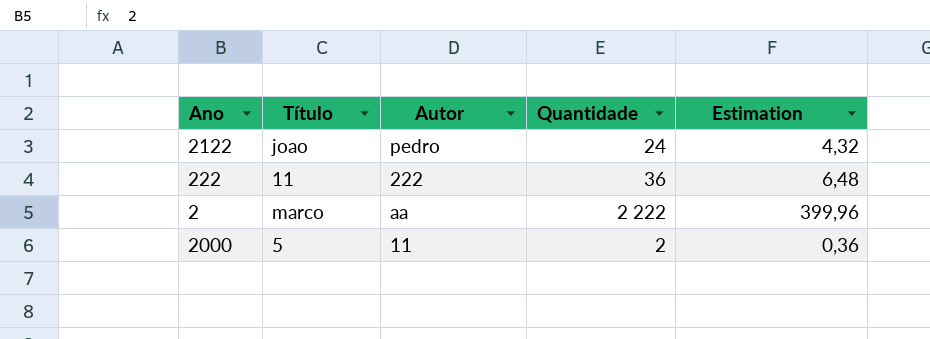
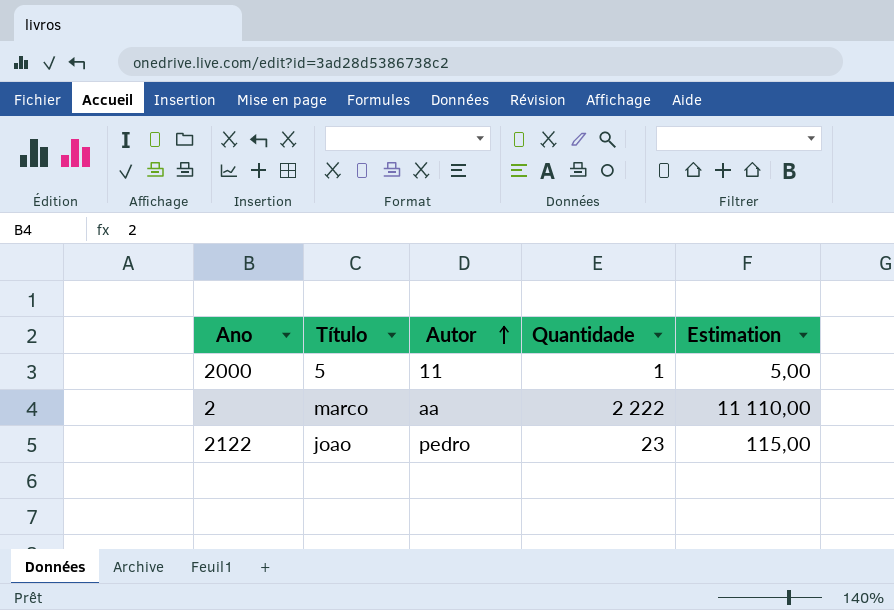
row order: none -> Autor ascending
column Estimation | formula: [Quantidade] * 0,18 -> [Quantidade] * 5
row 222: 11 | 222 | 36 | 6,48 -> none
2000 | Quantidade: 2 -> 1
2122 | Quantidade: 24 -> 23

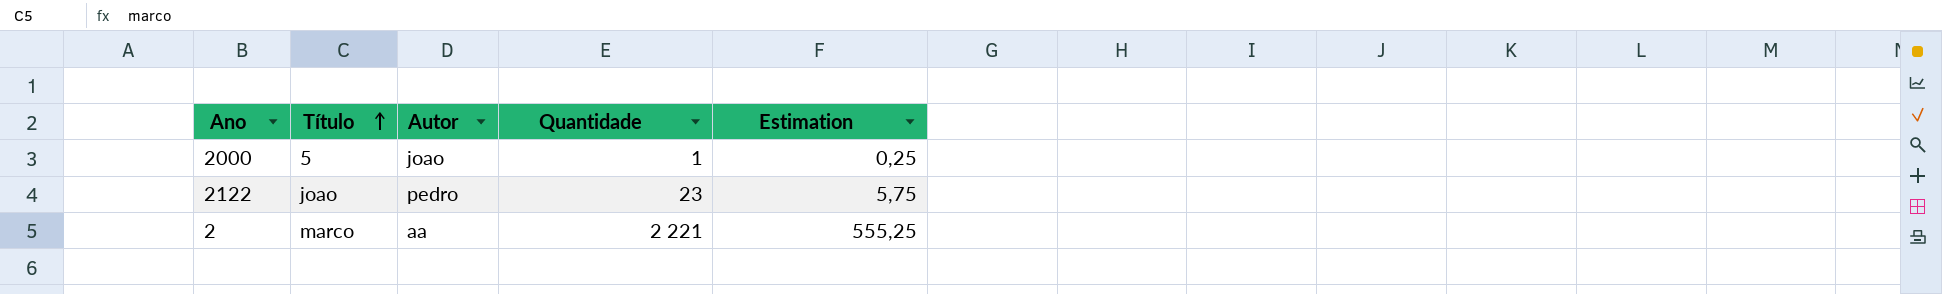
row order: Autor ascending -> Título ascending
column Estimation | formula: [Quantidade] * 5 -> [Quantidade] * 0,25
2000 | Autor: 11 -> joao
2 | Quantidade: 2 222 -> 2 221

